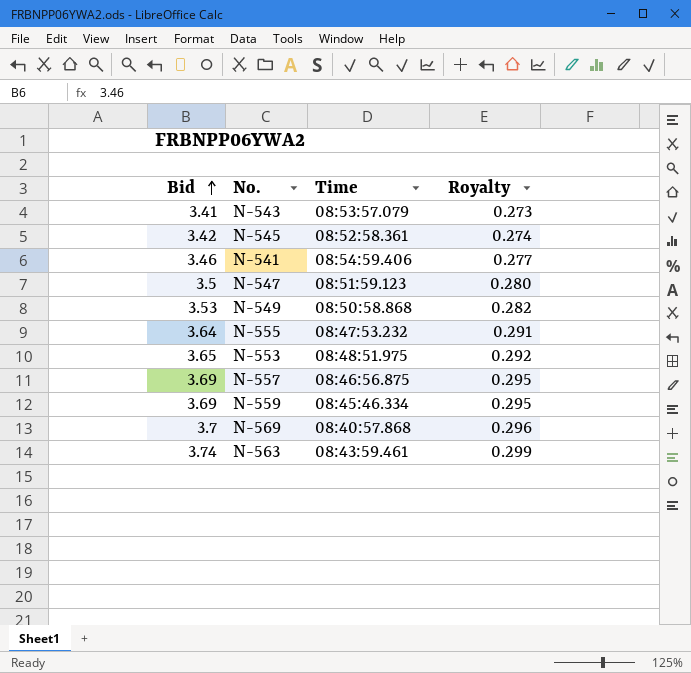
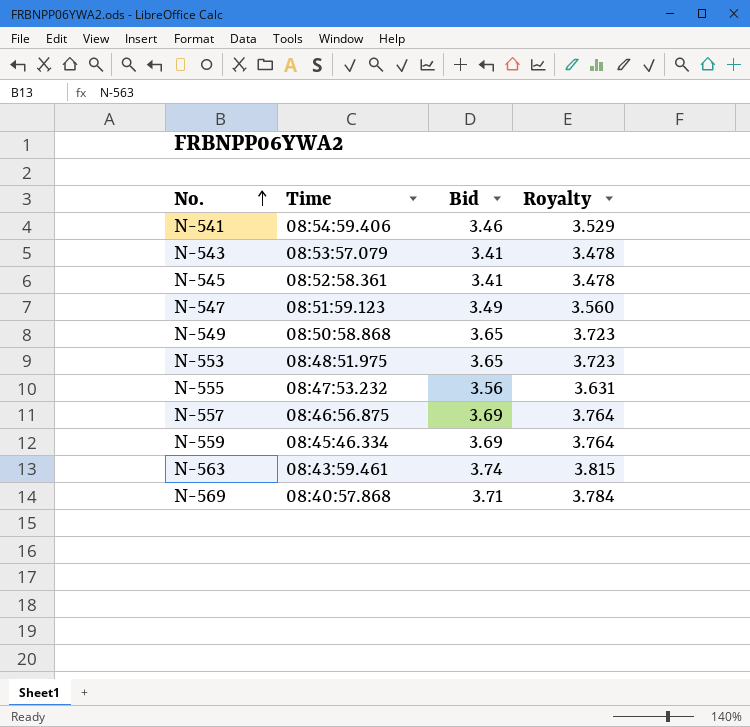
row order: Bid ascending -> No. ascending
column Bid | position: 1 -> 3
column Royalty | formula: [Bid] * 0.08 -> [Bid] * 1.02
N-545 | Bid: 3.42 -> 3.41
N-547 | Bid: 3.5 -> 3.49
N-549 | Bid: 3.53 -> 3.65
N-555 | Bid: 3.64 -> 3.56
N-569 | Bid: 3.7 -> 3.71

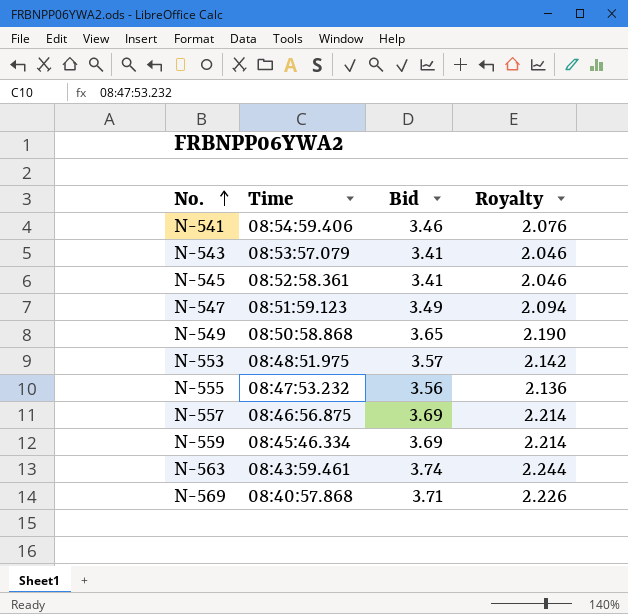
column Royalty | formula: [Bid] * 1.02 -> [Bid] * 0.6
N-553 | Bid: 3.65 -> 3.57

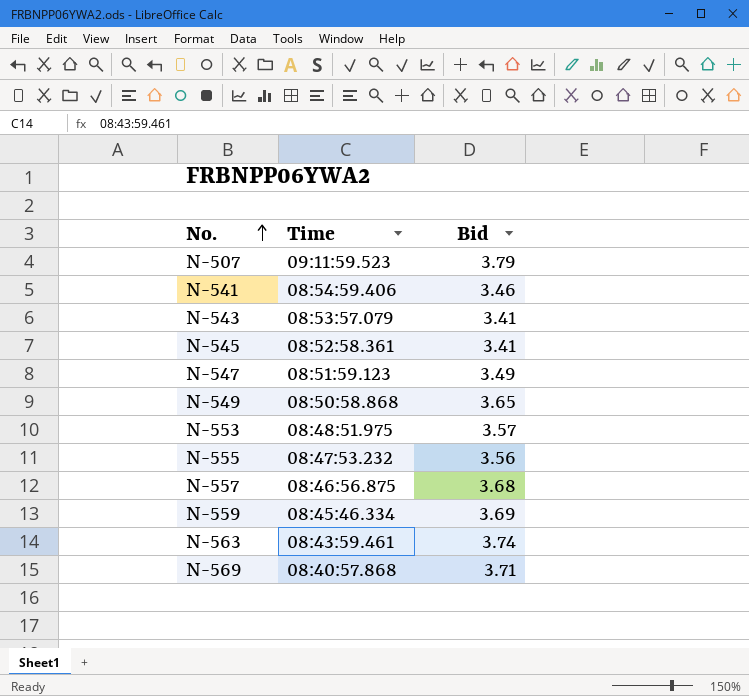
column Royalty | formula: [Bid] * 0.6 -> none
row N-507: none -> 09:11:59.523 | 3.79
N-557 | Bid: 3.69 -> 3.68

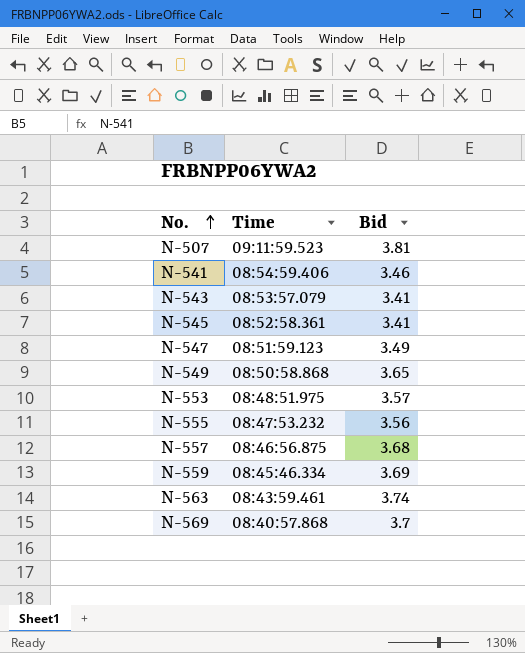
N-507 | Bid: 3.79 -> 3.81
N-569 | Bid: 3.71 -> 3.7

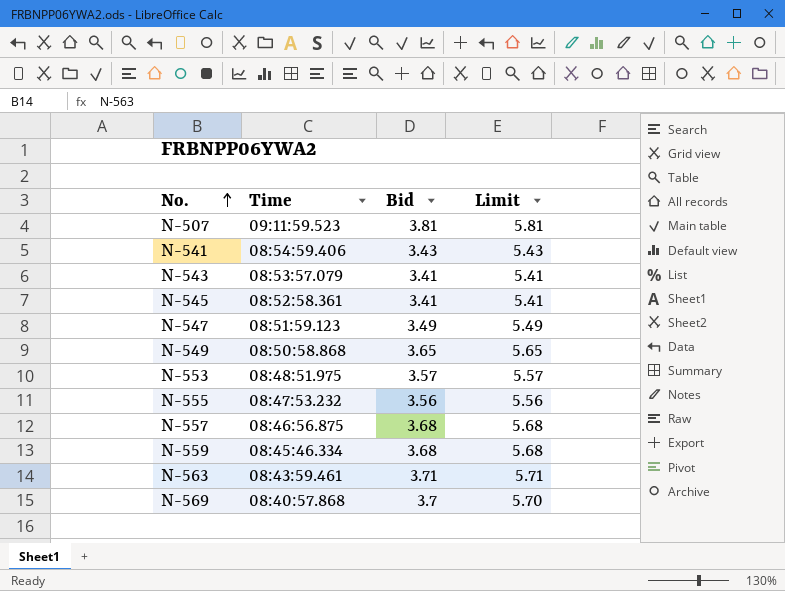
column Limit | formula: none -> [Bid] + 2
N-541 | Bid: 3.46 -> 3.43
N-559 | Bid: 3.69 -> 3.68
N-563 | Bid: 3.74 -> 3.71

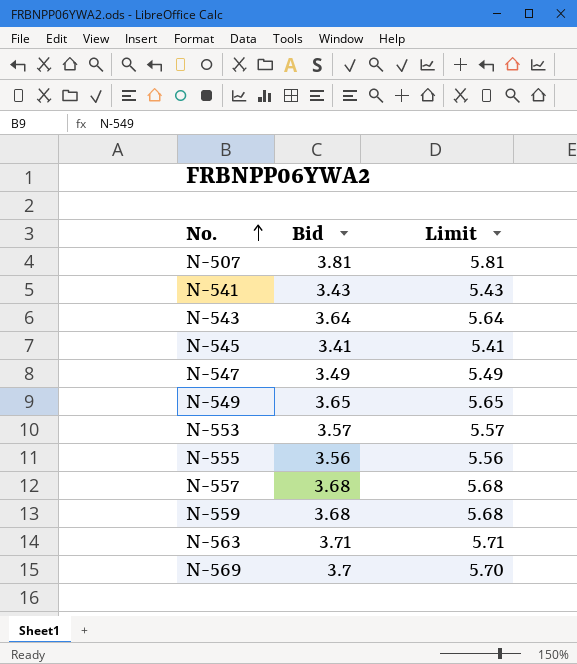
column Time | position: 2 -> none
N-543 | Bid: 3.41 -> 3.64
N-543 | Limit: 5.41 -> 5.64

